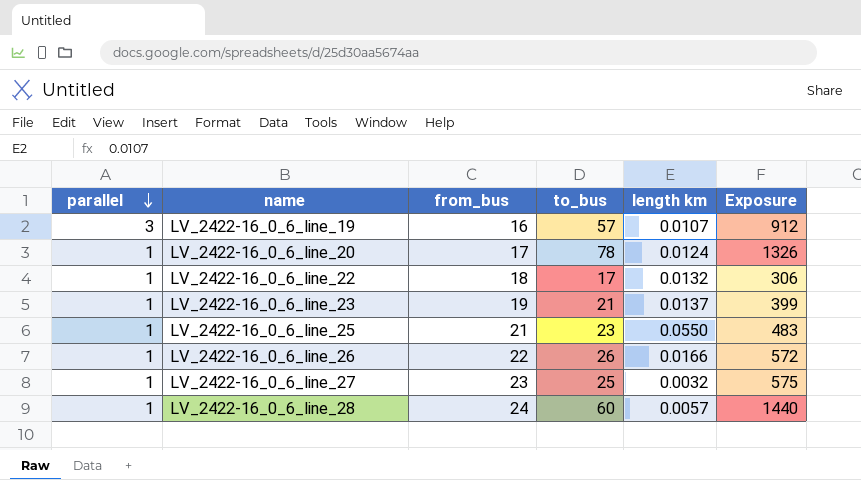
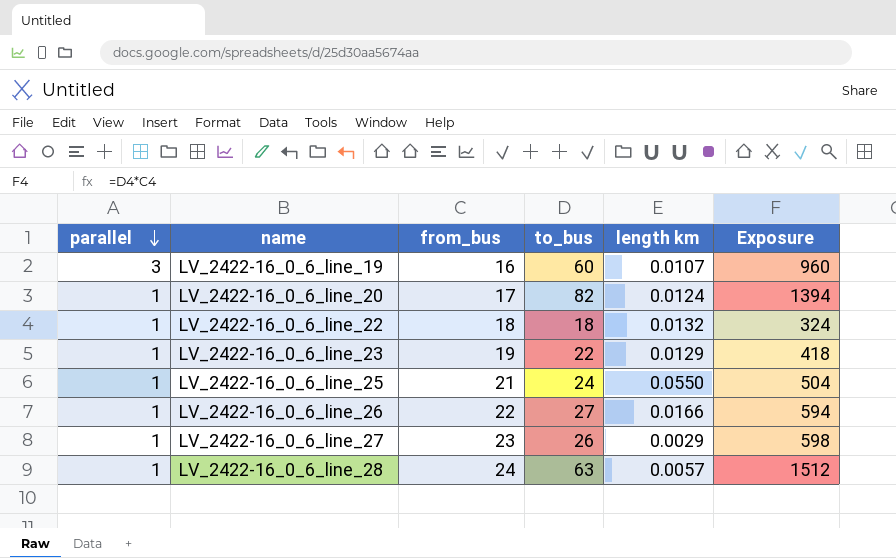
LV_2422-16_0_6_line_19 | to_bus: 57 -> 60
LV_2422-16_0_6_line_19 | Exposure: 912 -> 960
LV_2422-16_0_6_line_20 | to_bus: 78 -> 82
LV_2422-16_0_6_line_20 | Exposure: 1326 -> 1394
LV_2422-16_0_6_line_22 | to_bus: 17 -> 18
LV_2422-16_0_6_line_22 | Exposure: 306 -> 324
LV_2422-16_0_6_line_23 | to_bus: 21 -> 22
LV_2422-16_0_6_line_23 | length km: 0.0137 -> 0.0129
LV_2422-16_0_6_line_23 | Exposure: 399 -> 418
LV_2422-16_0_6_line_25 | to_bus: 23 -> 24
LV_2422-16_0_6_line_25 | Exposure: 483 -> 504
LV_2422-16_0_6_line_26 | to_bus: 26 -> 27
LV_2422-16_0_6_line_26 | Exposure: 572 -> 594
LV_2422-16_0_6_line_27 | to_bus: 25 -> 26
LV_2422-16_0_6_line_27 | length km: 0.0032 -> 0.0029
LV_2422-16_0_6_line_27 | Exposure: 575 -> 598
LV_2422-16_0_6_line_28 | to_bus: 60 -> 63
LV_2422-16_0_6_line_28 | Exposure: 1440 -> 1512

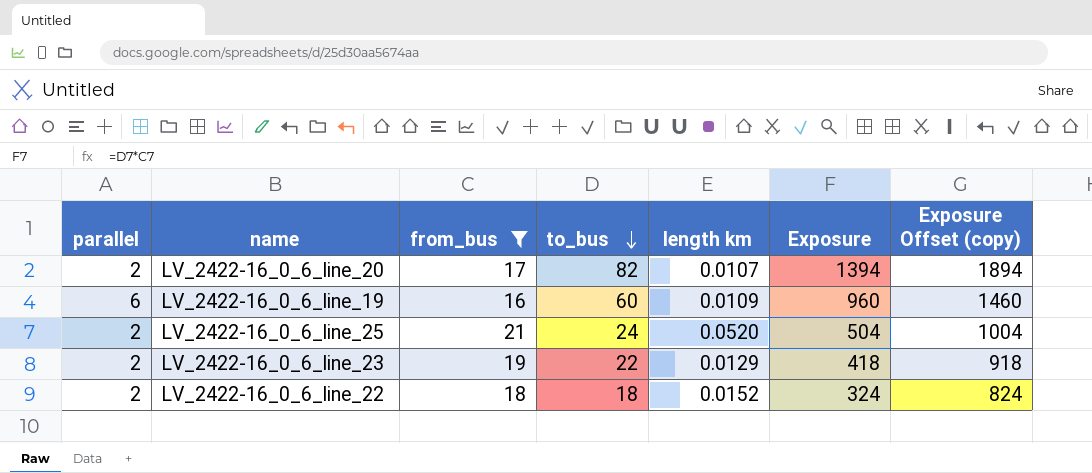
filter: none -> from_bus <= 21
row order: parallel descending -> to_bus descending
column Exposure Offset (copy) | formula: none -> [Exposure] + 500
LV_2422-16_0_6_line_20 | parallel: 1 -> 2
LV_2422-16_0_6_line_20 | length km: 0.0124 -> 0.0107
LV_2422-16_0_6_line_19 | parallel: 3 -> 6
LV_2422-16_0_6_line_19 | length km: 0.0107 -> 0.0109
LV_2422-16_0_6_line_25 | parallel: 1 -> 2
LV_2422-16_0_6_line_25 | length km: 0.0550 -> 0.0520
LV_2422-16_0_6_line_23 | parallel: 1 -> 2
LV_2422-16_0_6_line_22 | parallel: 1 -> 2
LV_2422-16_0_6_line_22 | length km: 0.0132 -> 0.0152

